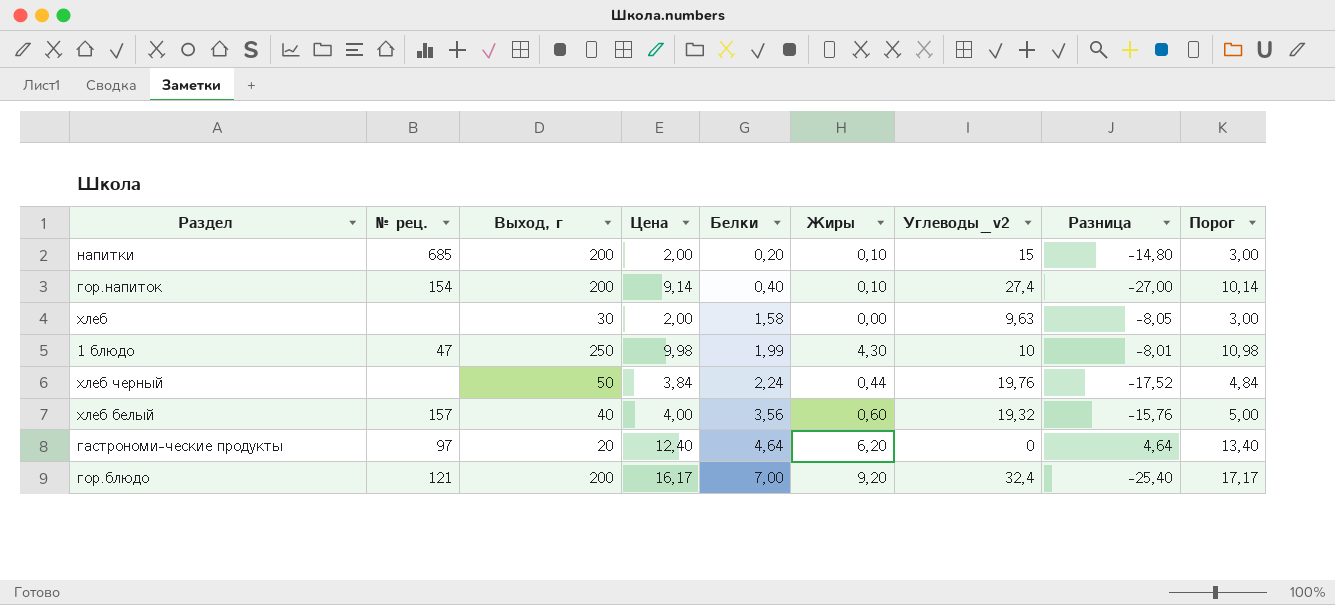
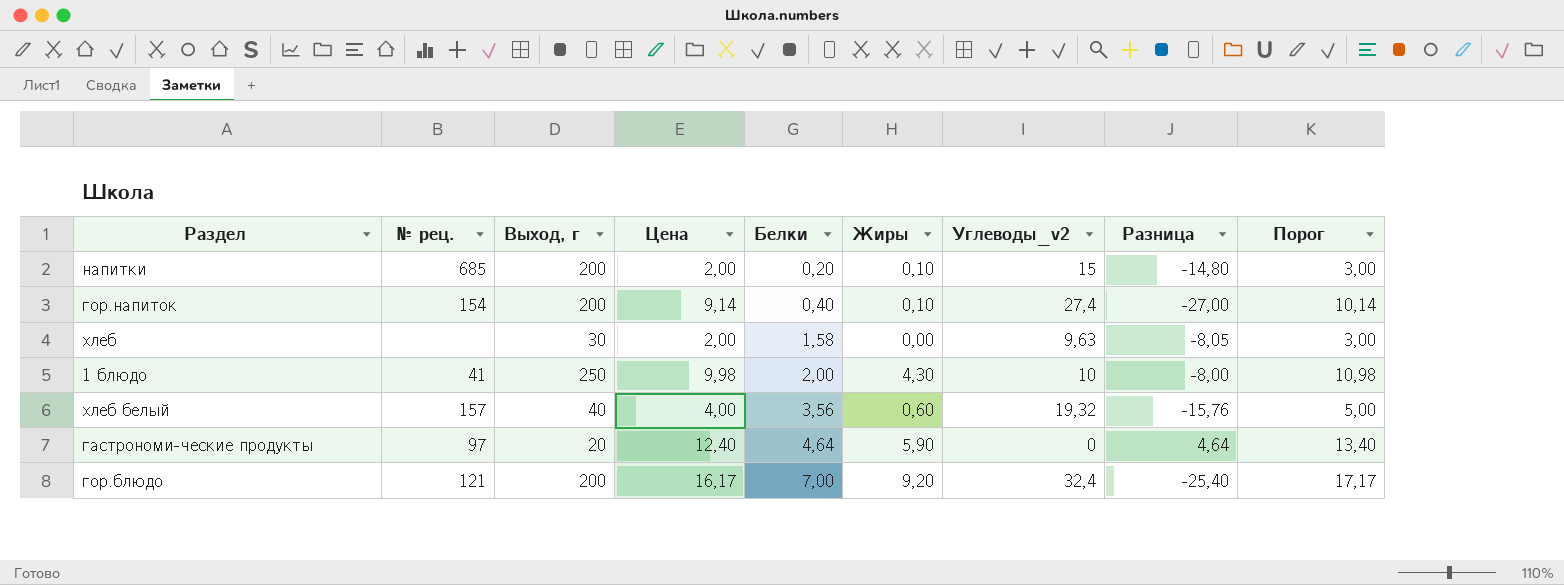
row хлеб черный: none | 50 | 3,84 | 2,24 | 0,44 | 19,76 | -17,52 | 4,84 -> none
1 блюдо | № рец.: 47 -> 41
1 блюдо | Белки: 1,99 -> 2,00
1 блюдо | Разница: -8,01 -> -8,00
гастрономи-ческие продукты | Жиры: 6,20 -> 5,90

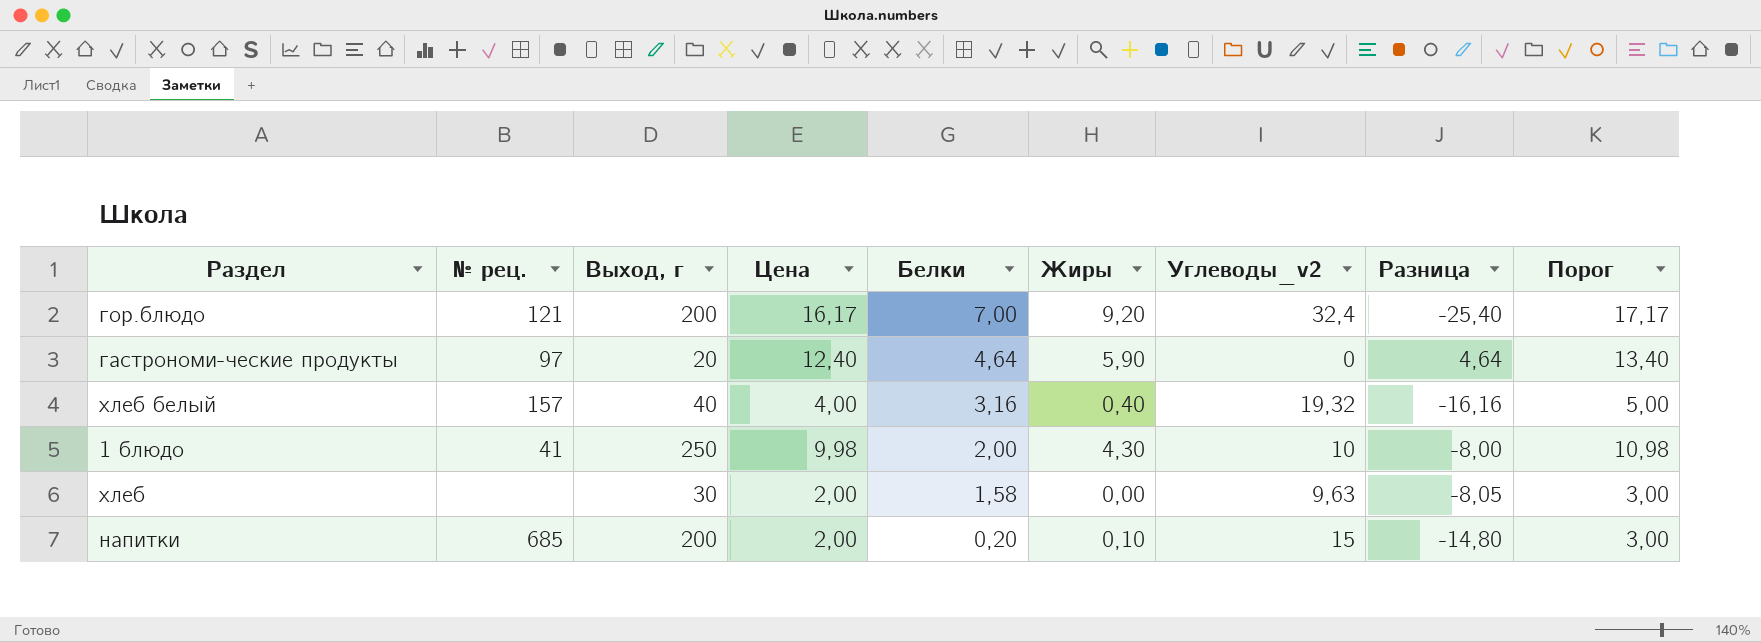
row order: Белки ascending -> Белки descending
row гор.напиток: 154 | 200 | 9,14 | 0,40 | 0,10 | 27,4 | -27,00 | 10,14 -> none
хлеб белый | Белки: 3,56 -> 3,16
хлеб белый | Жиры: 0,60 -> 0,40
хлеб белый | Разница: -15,76 -> -16,16

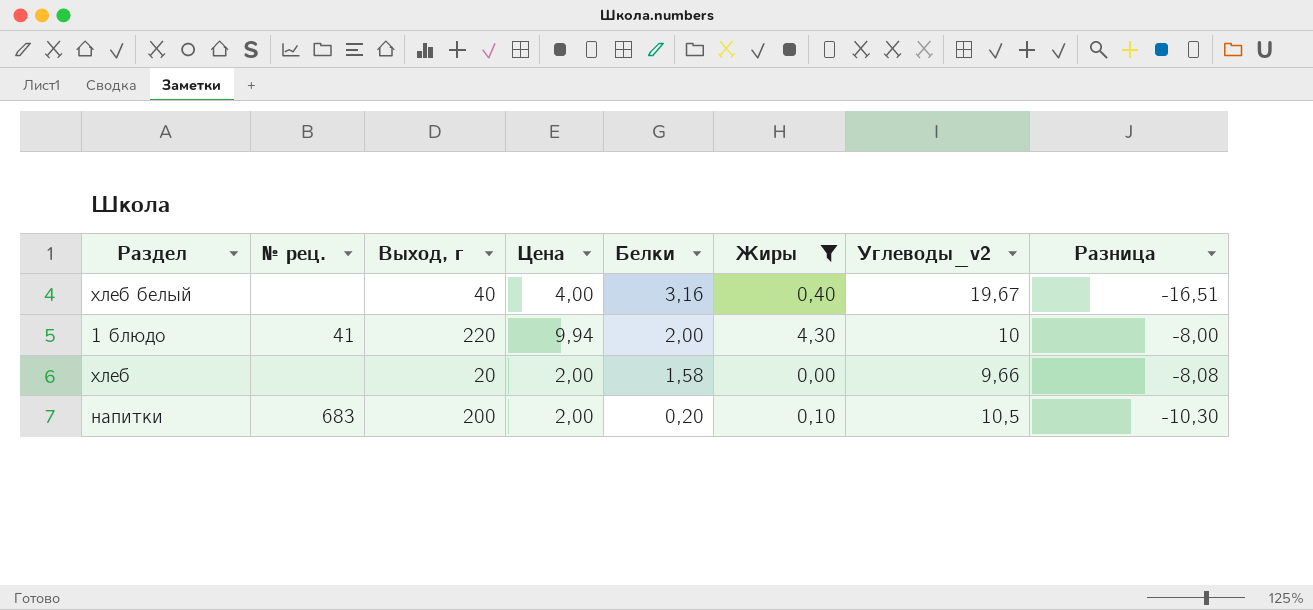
filter: none -> Жиры <= 4,30
column Порог | formula: [Цена] + 1 -> none
хлеб белый | № рец.: 157 -> none
хлеб белый | Углеводы_v2: 19,32 -> 19,67
хлеб белый | Разница: -16,16 -> -16,51
1 блюдо | Выход, г: 250 -> 220
1 блюдо | Цена: 9,98 -> 9,94
хлеб | Выход, г: 30 -> 20
хлеб | Углеводы_v2: 9,63 -> 9,66
хлеб | Разница: -8,05 -> -8,08
напитки | № рец.: 685 -> 683
напитки | Углеводы_v2: 15 -> 10,5
напитки | Разница: -14,80 -> -10,30

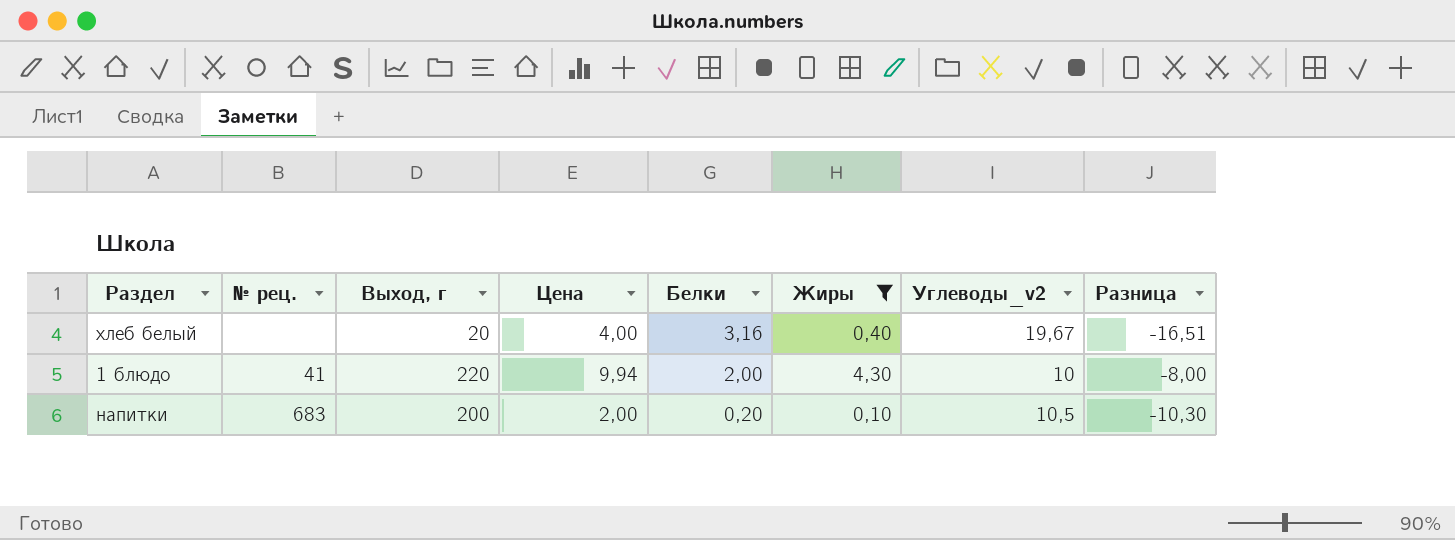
row хлеб: none | 20 | 2,00 | 1,58 | 0,00 | 9,66 | -8,08 -> none
хлеб белый | Выход, г: 40 -> 20

